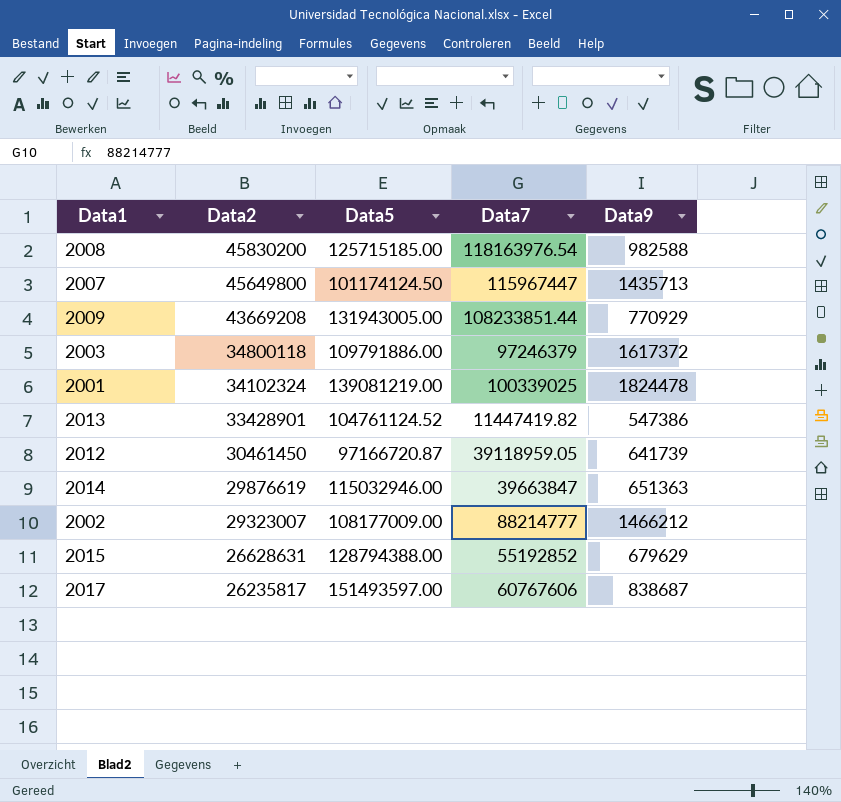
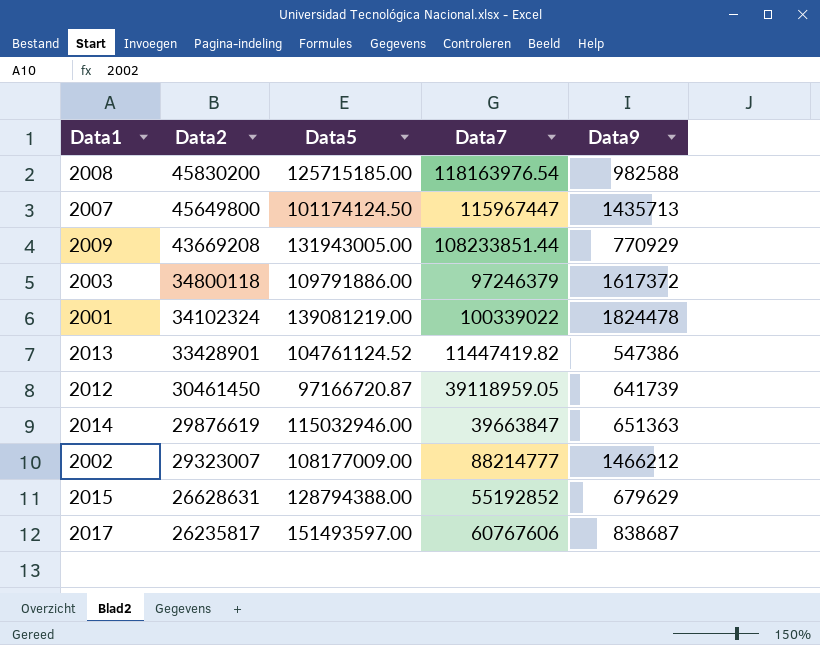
2001 | Data7: 100339025 -> 100339022

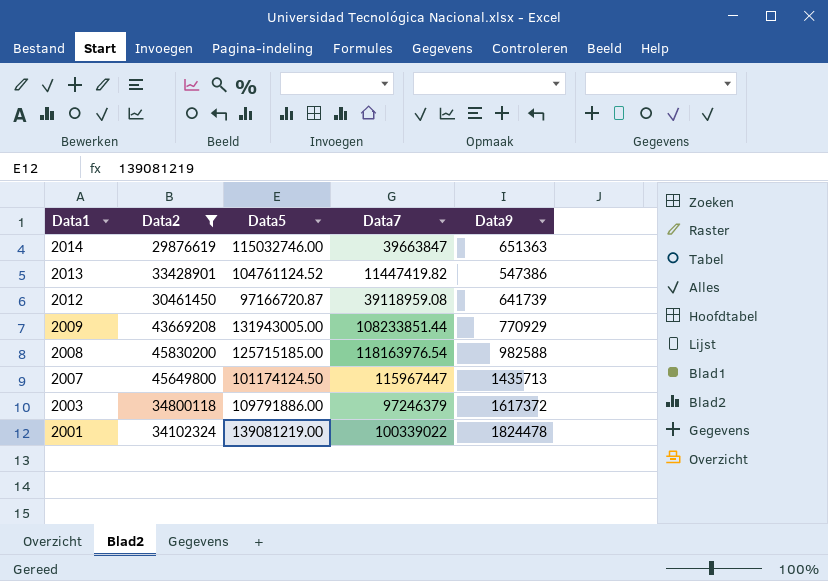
filter: none -> Data2 >= 29876619
row order: Data2 descending -> Data1 descending
2014 | Data5: 115032946.00 -> 115032746.00
2012 | Data7: 39118959.05 -> 39118959.08

